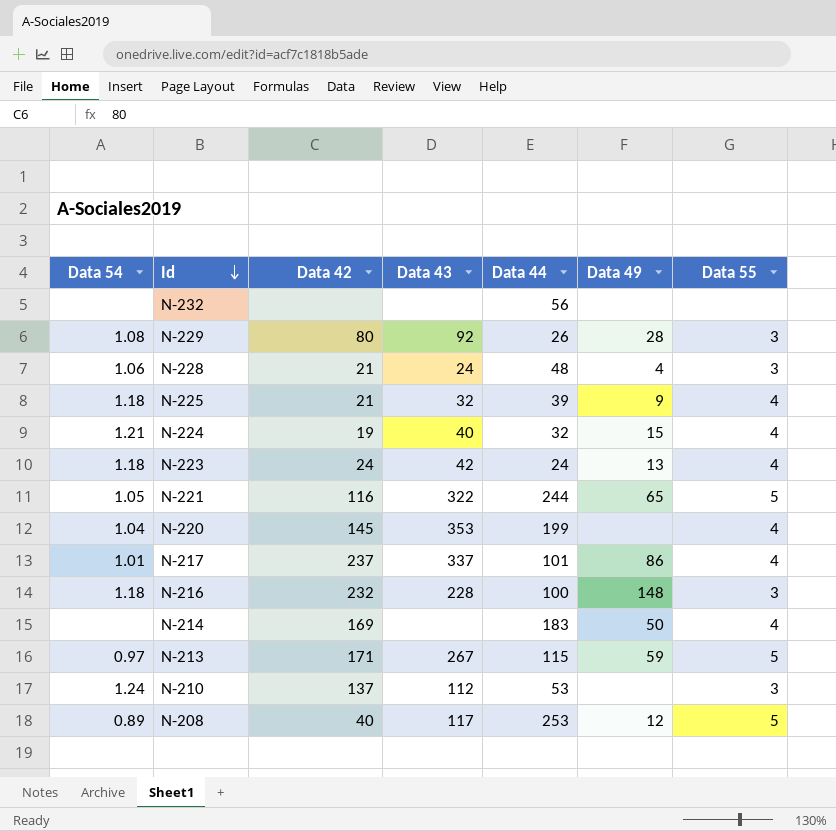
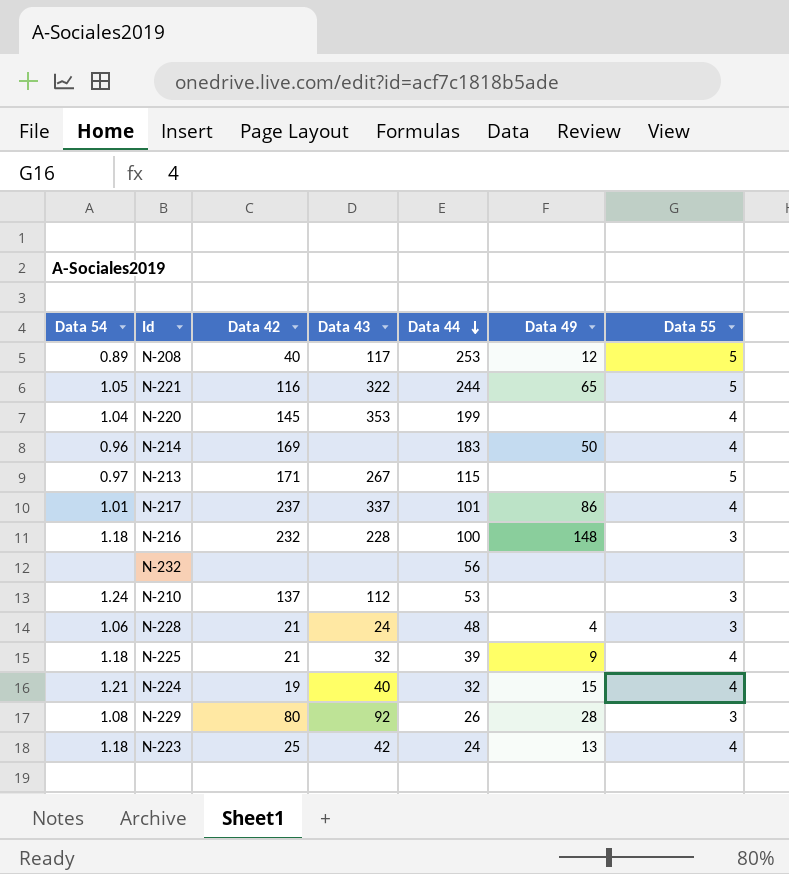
row order: Id descending -> Data 44 descending
N-214 | Data 54: none -> 0.96
N-213 | Data 49: 59 -> none
N-223 | Data 42: 24 -> 25

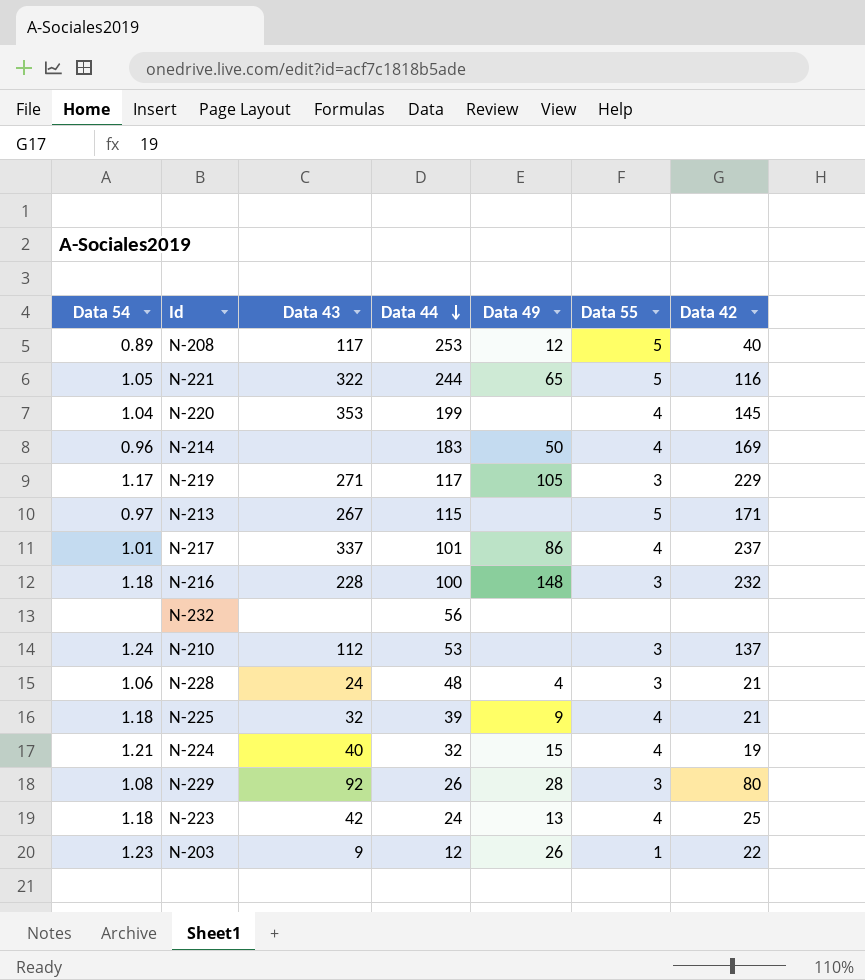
column Data 42 | position: 3 -> 7
row N-219: none -> 1.17 | 271 | 117 | 105 | 3 | 229
row N-203: none -> 1.23 | 9 | 12 | 26 | 1 | 22

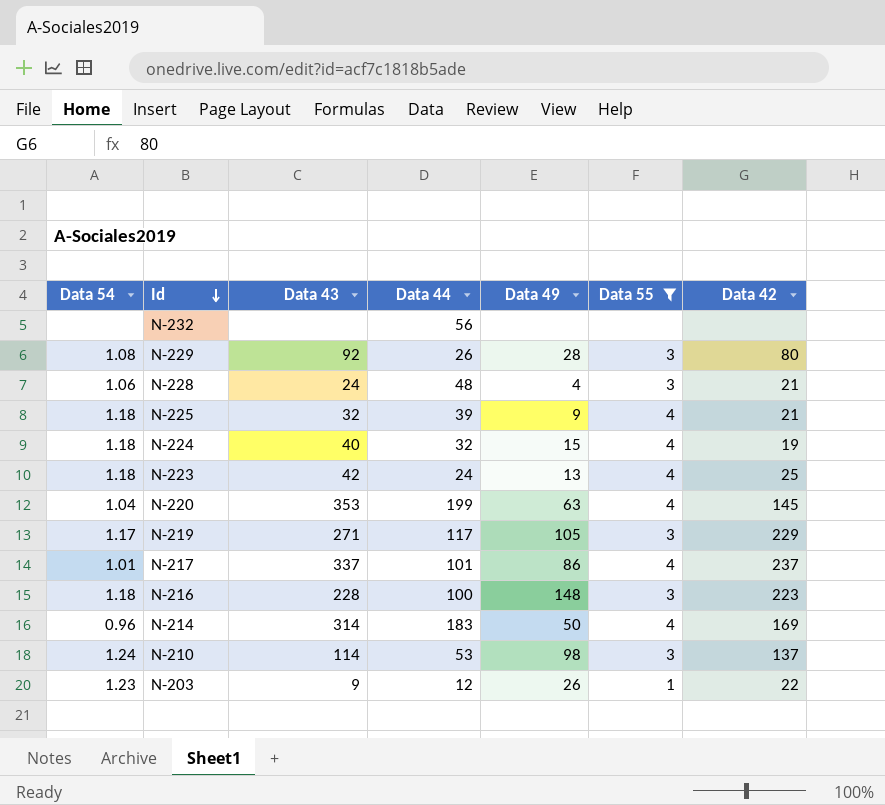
filter: none -> Data 55 != 5
row order: Data 44 descending -> Id descending
N-224 | Data 54: 1.21 -> 1.18
N-220 | Data 49: none -> 63
N-216 | Data 42: 232 -> 223
N-214 | Data 43: none -> 314
N-210 | Data 43: 112 -> 114
N-210 | Data 49: none -> 98

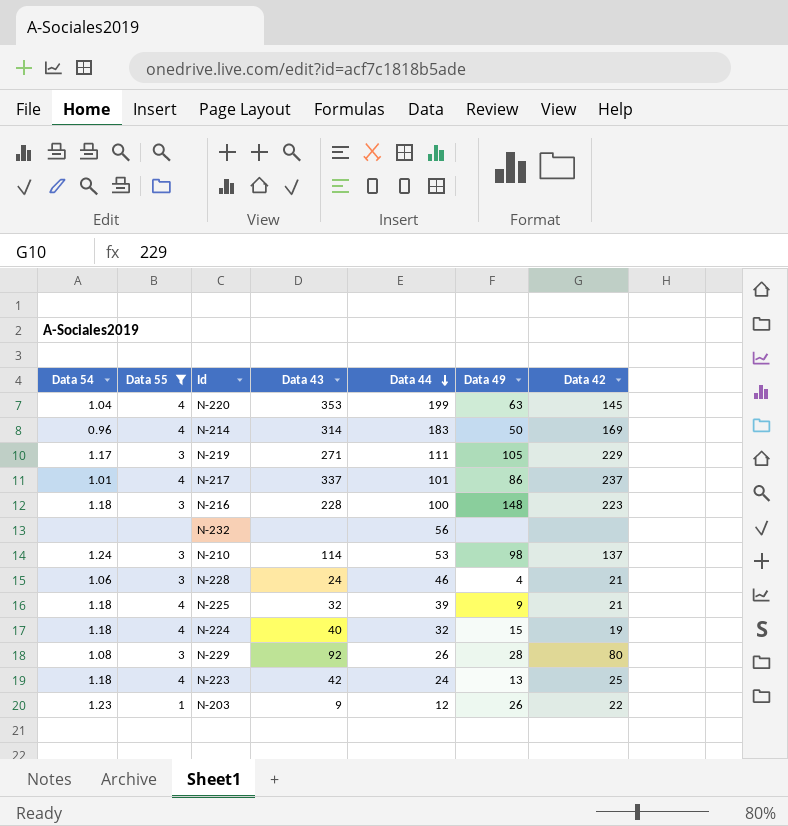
row order: Id descending -> Data 44 descending
column Data 55 | position: 6 -> 2
N-219 | Data 44: 117 -> 111
N-228 | Data 44: 48 -> 46

